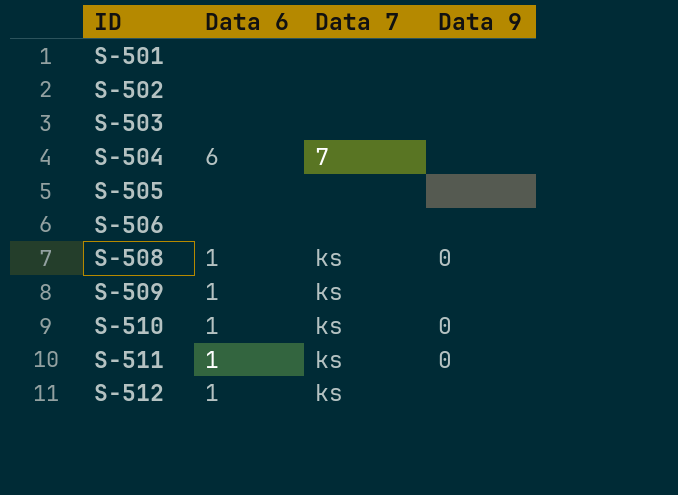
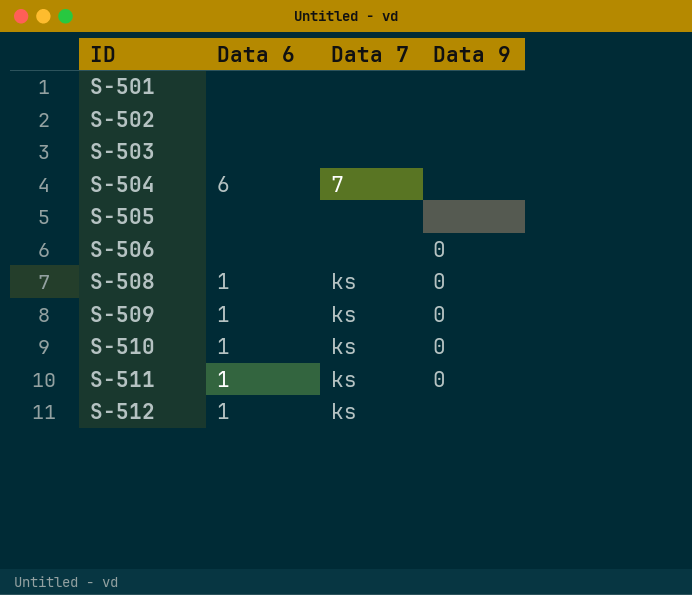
S-506 | Data 9: none -> 0
S-509 | Data 9: none -> 0

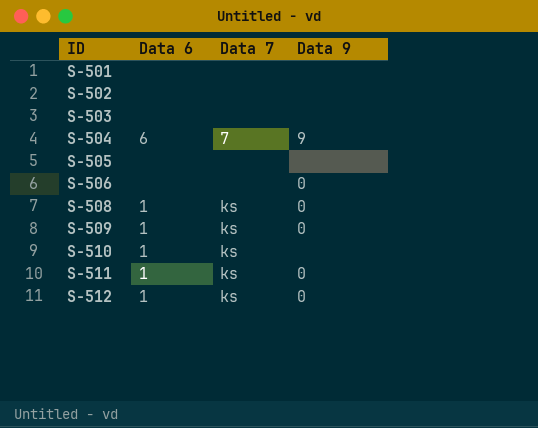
S-504 | Data 9: none -> 9
S-510 | Data 9: 0 -> none
S-512 | Data 9: none -> 0

